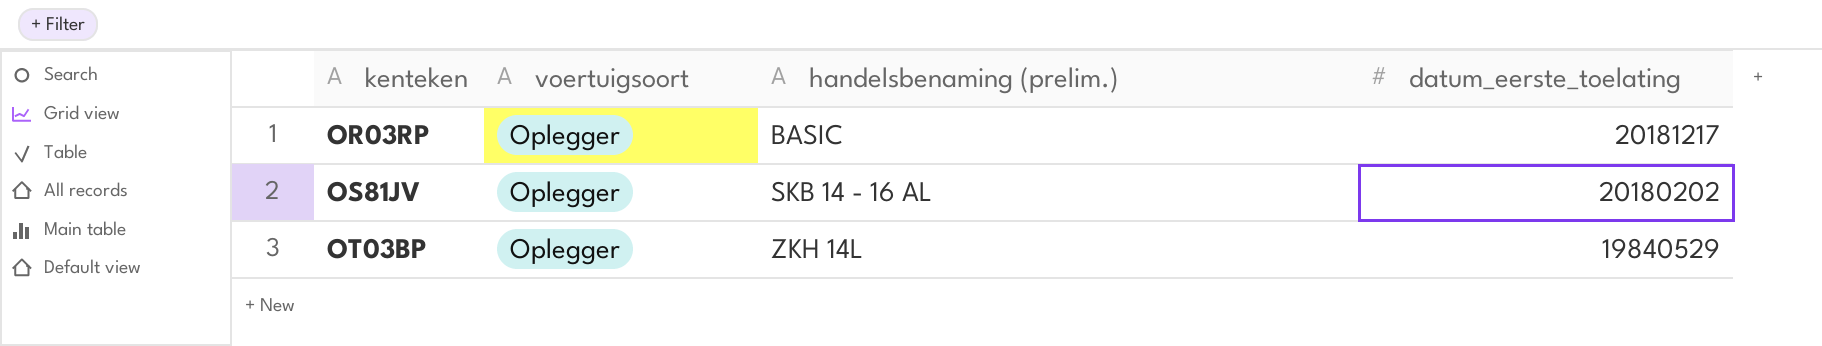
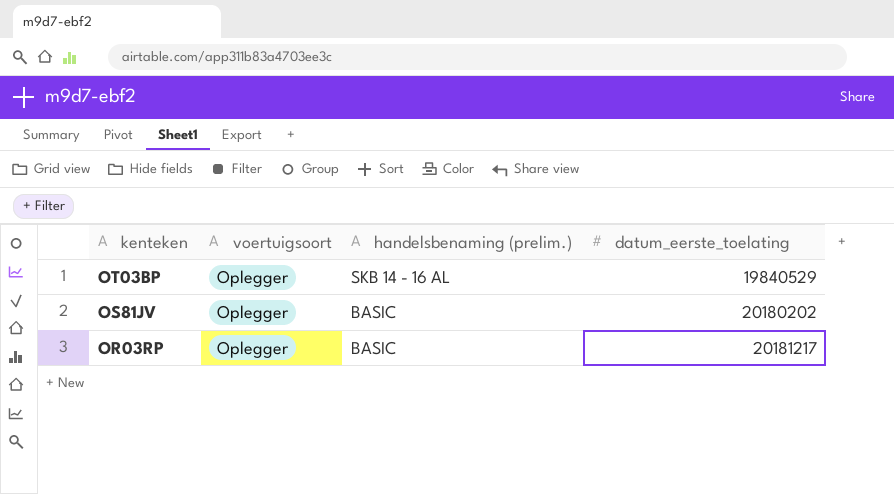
row order: kenteken ascending -> kenteken descending
OT03BP | handelsbenaming (prelim.): ZKH 14L -> SKB 14 - 16 AL
OS81JV | handelsbenaming (prelim.): SKB 14 - 16 AL -> BASIC

